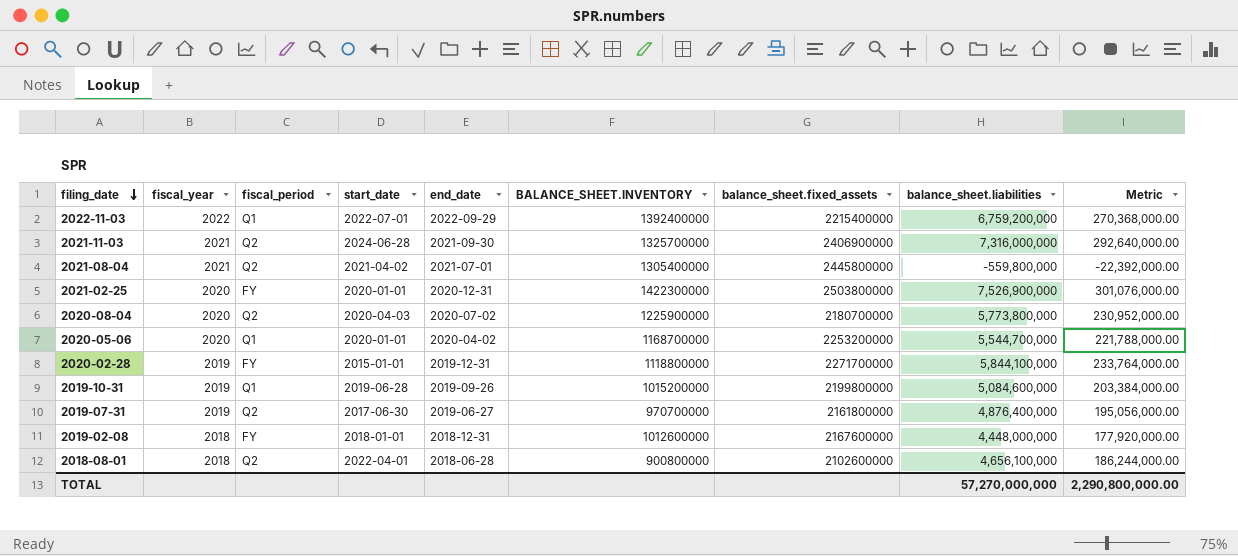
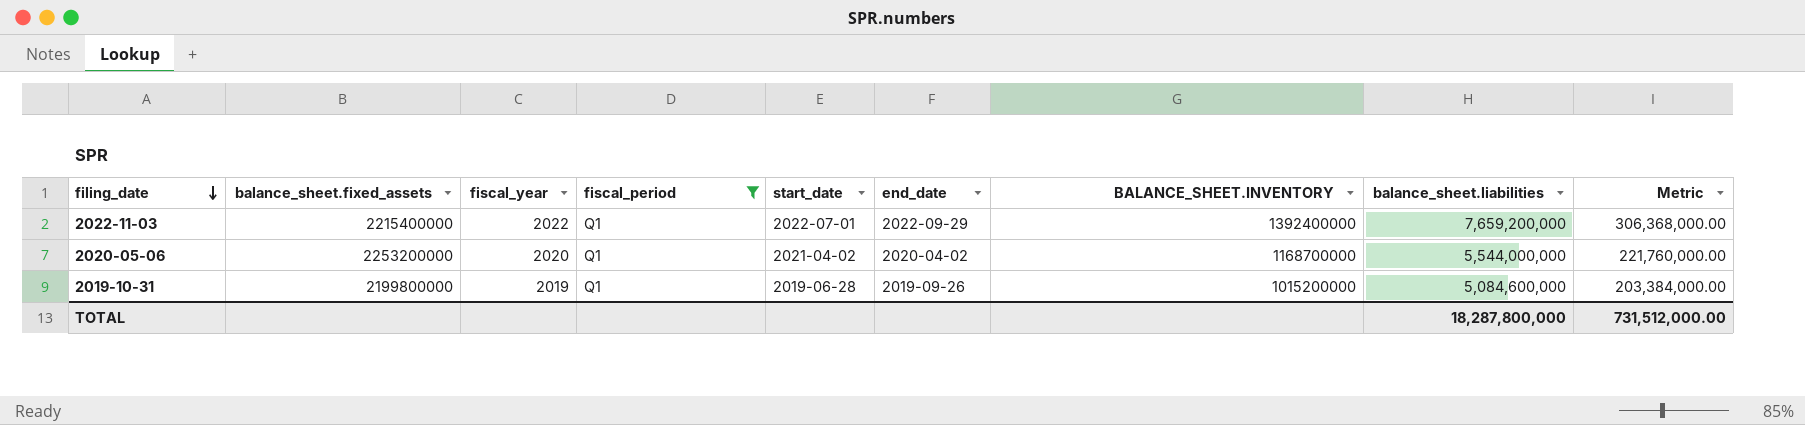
filter: none -> fiscal_period = Q1
column balance_sheet.fixed_assets | position: 7 -> 2
2022-11-03 | balance_sheet.liabilities: 6,759,200,000 -> 7,659,200,000
2022-11-03 | Metric: 270,368,000.00 -> 306,368,000.00
2020-05-06 | start_date: 2020-01-01 -> 2021-04-02
2020-05-06 | balance_sheet.liabilities: 5,544,700,000 -> 5,544,000,000
2020-05-06 | Metric: 221,788,000.00 -> 221,760,000.00
TOTAL | balance_sheet.liabilities: 57,270,000,000 -> 18,287,800,000
TOTAL | Metric: 2,290,800,000.00 -> 731,512,000.00

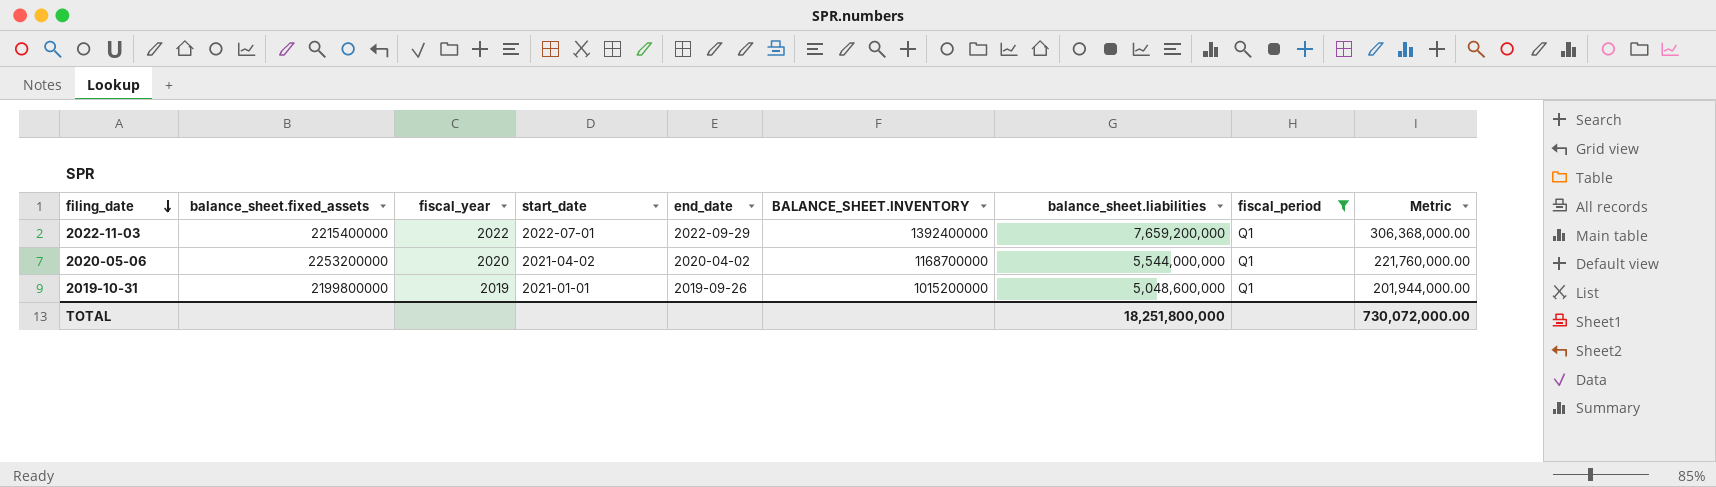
column fiscal_period | position: 4 -> 8
2019-10-31 | start_date: 2019-06-28 -> 2021-01-01
2019-10-31 | balance_sheet.liabilities: 5,084,600,000 -> 5,048,600,000
2019-10-31 | Metric: 203,384,000.00 -> 201,944,000.00
TOTAL | balance_sheet.liabilities: 18,287,800,000 -> 18,251,800,000
TOTAL | Metric: 731,512,000.00 -> 730,072,000.00

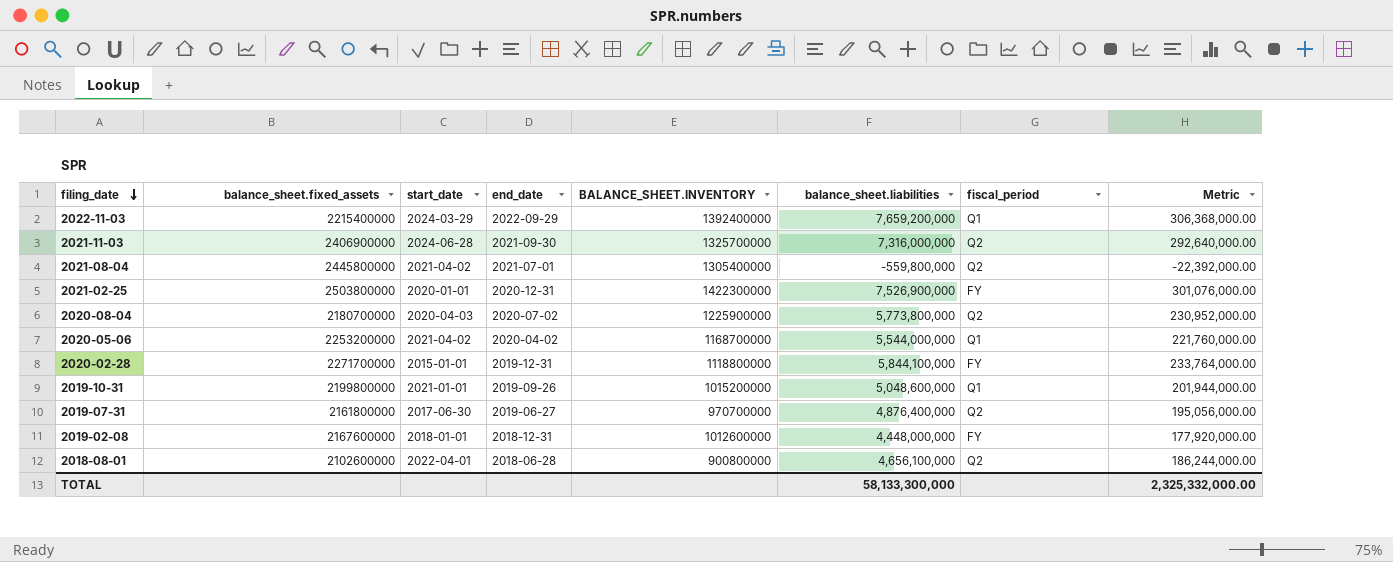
filter: fiscal_period = Q1 -> none
column fiscal_year | position: 3 -> none
2022-11-03 | start_date: 2022-07-01 -> 2024-03-29
TOTAL | balance_sheet.liabilities: 18,251,800,000 -> 58,133,300,000
TOTAL | Metric: 730,072,000.00 -> 2,325,332,000.00

